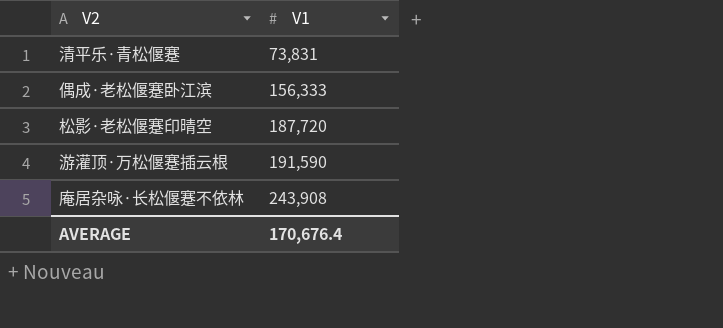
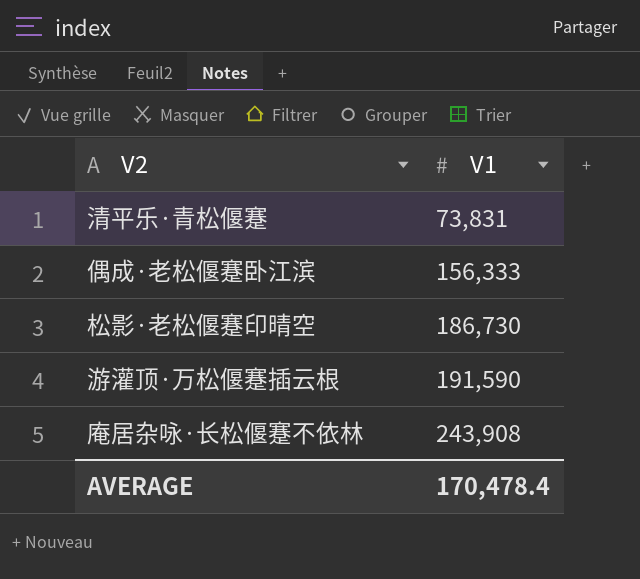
松影·老松偃蹇印晴空 | V1: 187,720 -> 186,730
AVERAGE | V1: 170,676.4 -> 170,478.4

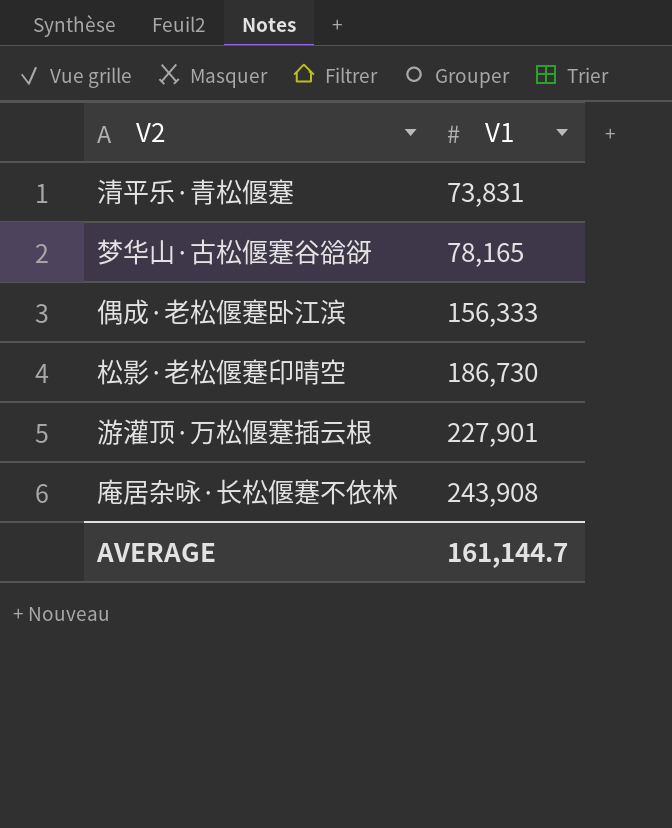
row 梦华山·古松偃蹇谷谽谺: none -> 78,165
游灌顶·万松偃蹇插云根 | V1: 191,590 -> 227,901
AVERAGE | V1: 170,478.4 -> 161,144.7

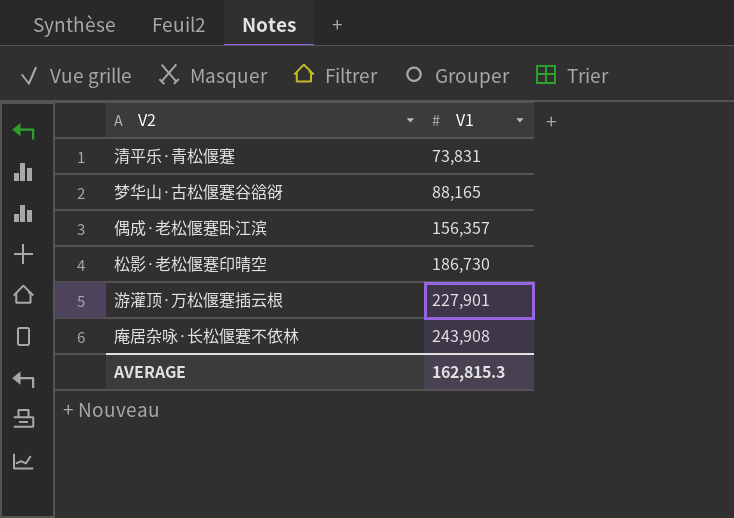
梦华山·古松偃蹇谷谽谺 | V1: 78,165 -> 88,165
偶成·老松偃蹇卧江滨 | V1: 156,333 -> 156,357
AVERAGE | V1: 161,144.7 -> 162,815.3

